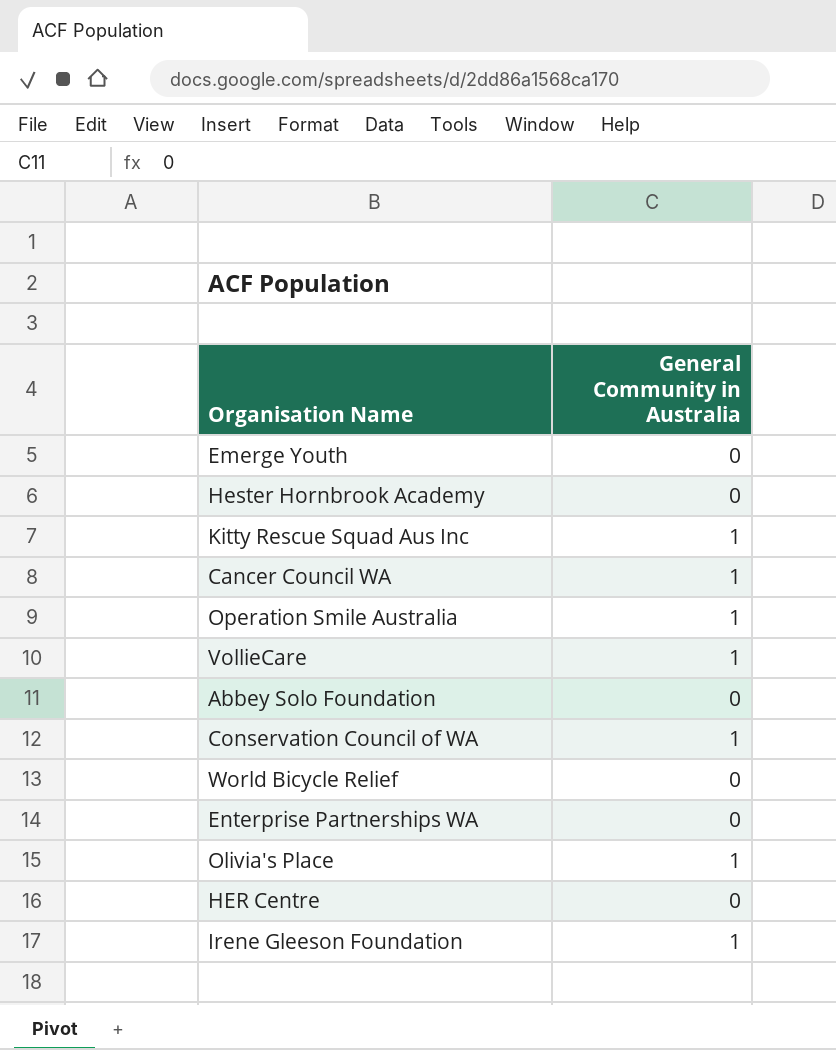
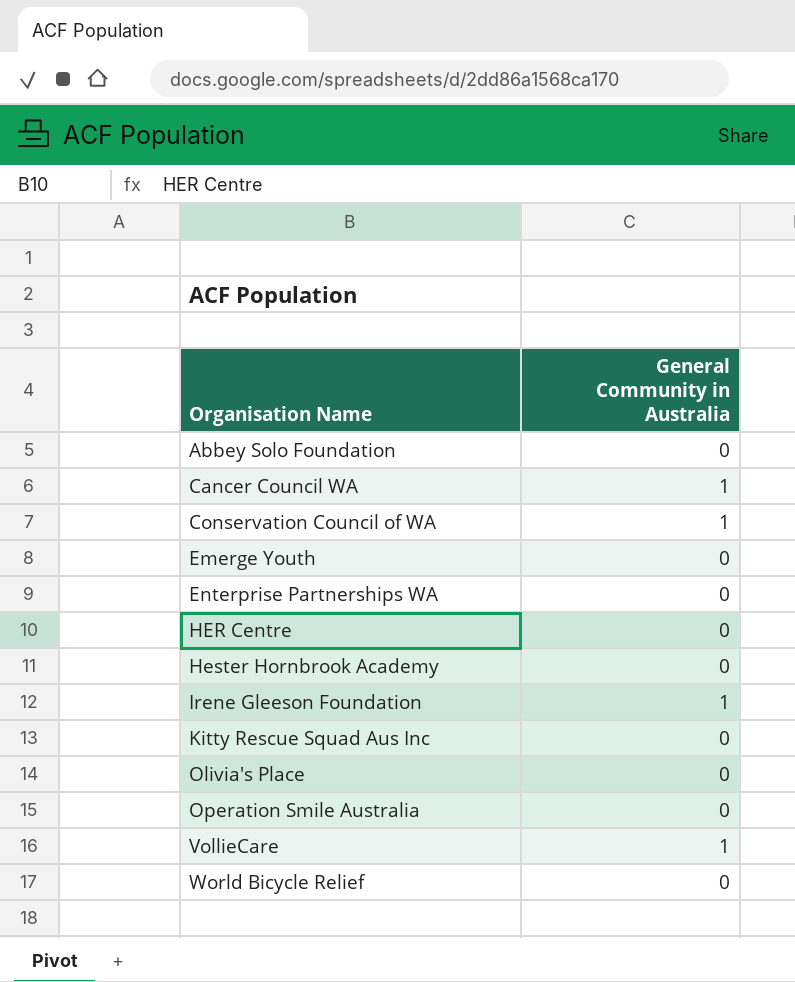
row order: none -> Organisation Name ascending
Kitty Rescue Squad Aus Inc | General Community in Australia: 1 -> 0
Olivia's Place | General Community in Australia: 1 -> 0
Operation Smile Australia | General Community in Australia: 1 -> 0

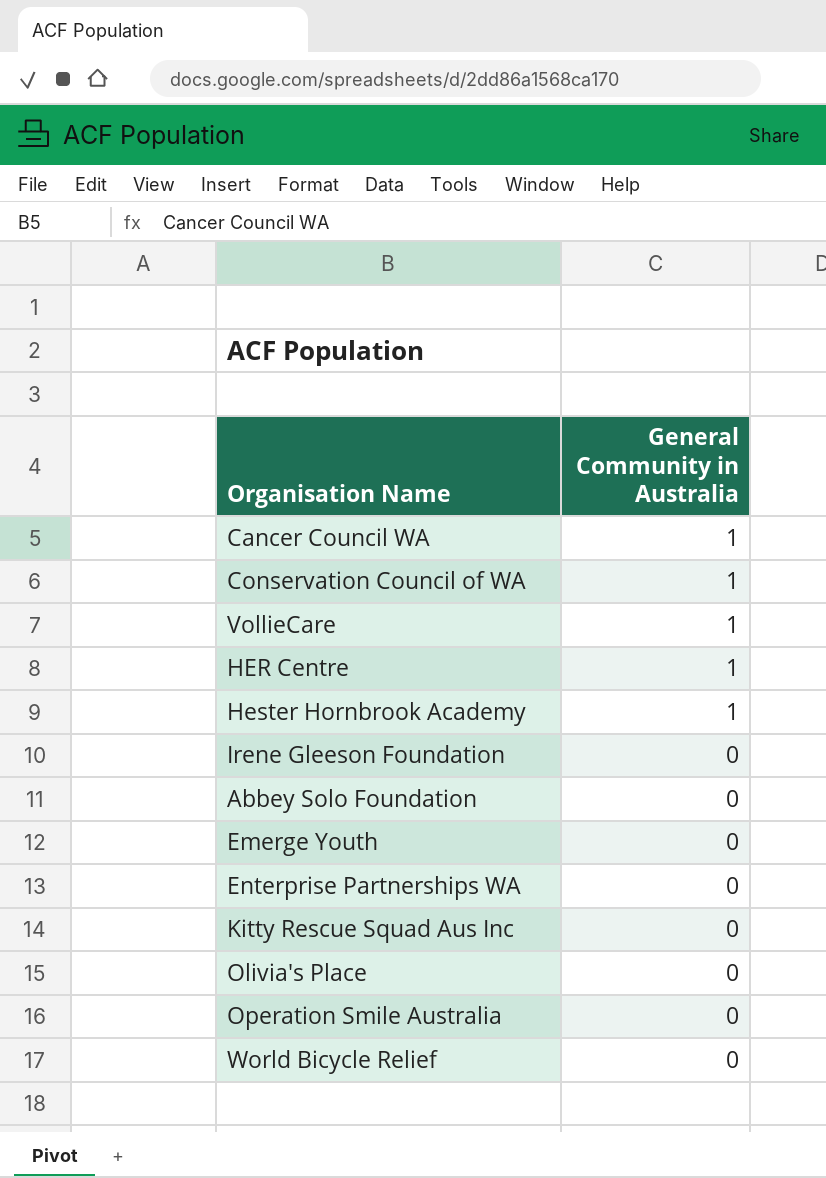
row order: Organisation Name ascending -> General Community in Australia descending
HER Centre | General Community in Australia: 0 -> 1
Hester Hornbrook Academy | General Community in Australia: 0 -> 1
Irene Gleeson Foundation | General Community in Australia: 1 -> 0

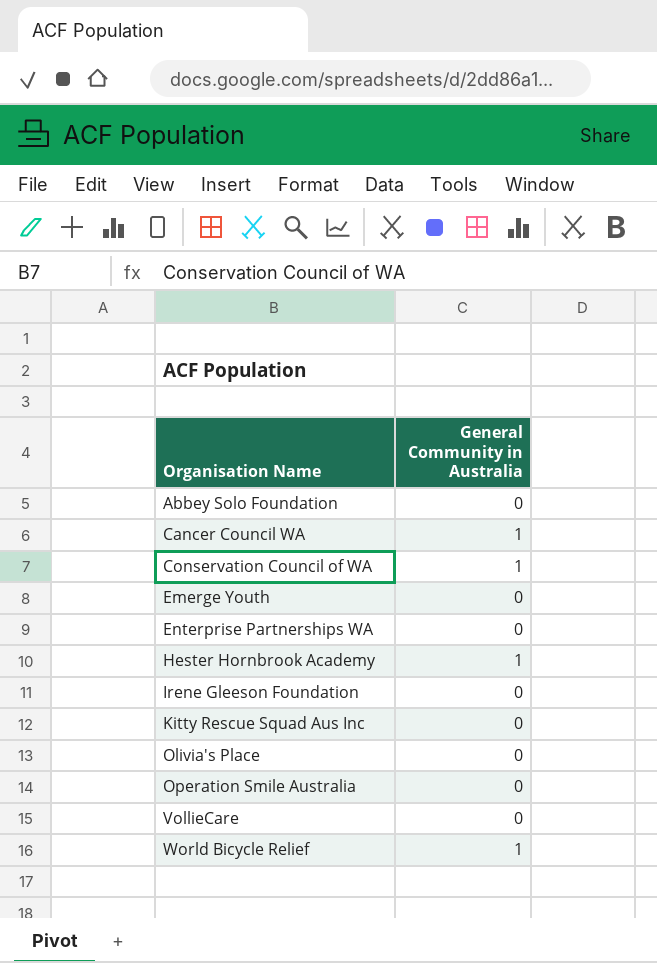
row order: General Community in Australia descending -> Organisation Name ascending
row HER Centre: 1 -> none
VollieCare | General Community in Australia: 1 -> 0
World Bicycle Relief | General Community in Australia: 0 -> 1

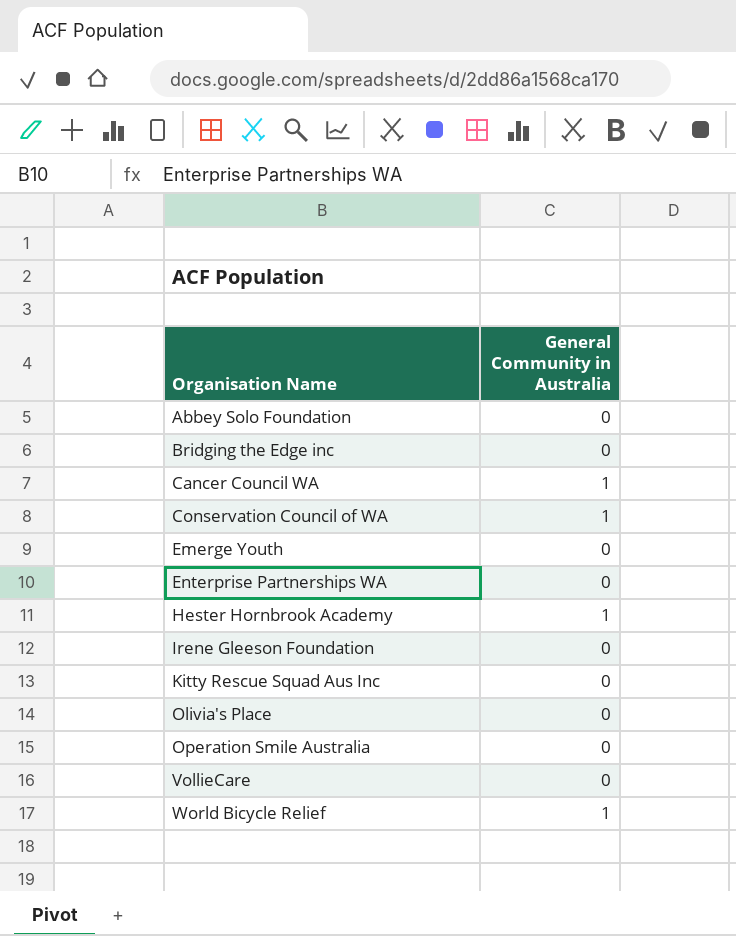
row Bridging the Edge inc: none -> 0

